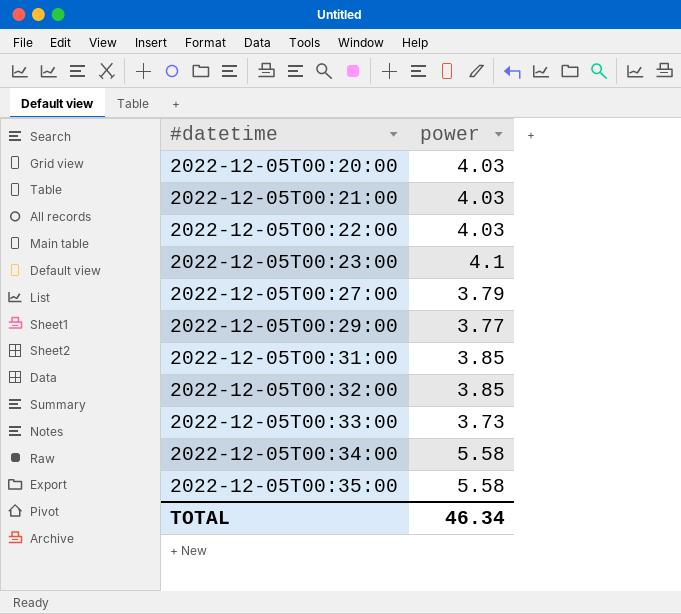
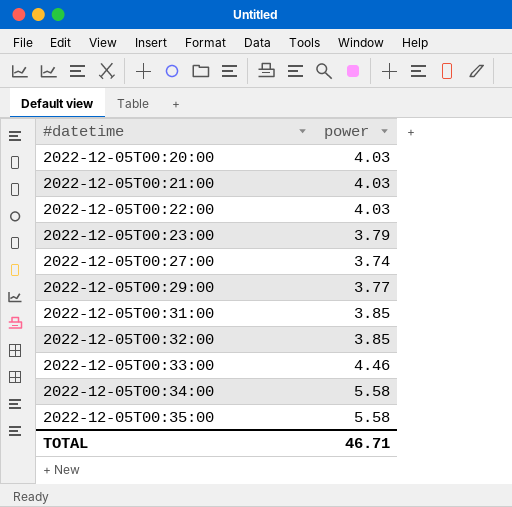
2022-12-05T00:23:00 | power: 4.1 -> 3.79
2022-12-05T00:27:00 | power: 3.79 -> 3.74
2022-12-05T00:33:00 | power: 3.73 -> 4.46
TOTAL | power: 46.34 -> 46.71

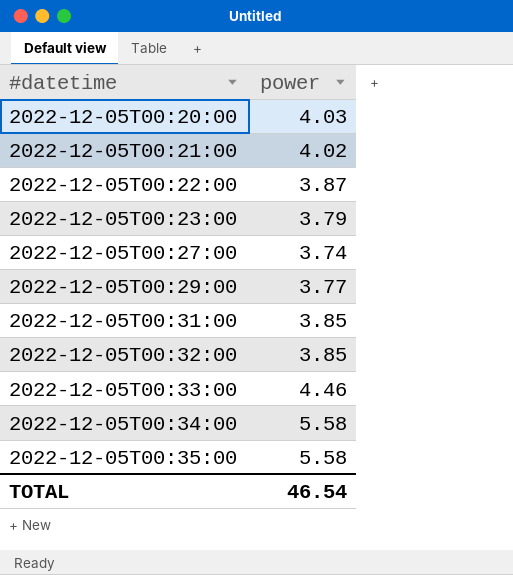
2022-12-05T00:21:00 | power: 4.03 -> 4.02
2022-12-05T00:22:00 | power: 4.03 -> 3.87
TOTAL | power: 46.71 -> 46.54

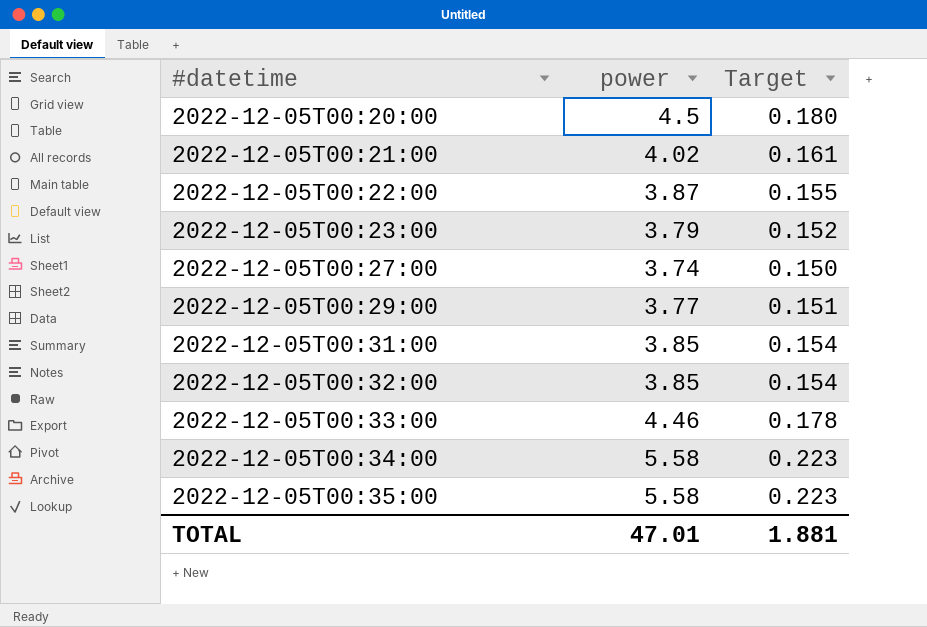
column Target | formula: none -> [power] * 0.04
2022-12-05T00:20:00 | power: 4.03 -> 4.5
TOTAL | power: 46.54 -> 47.01

